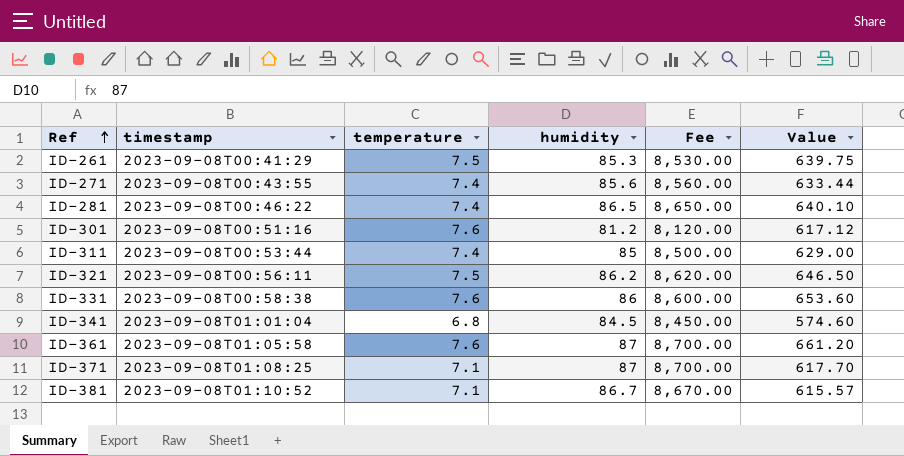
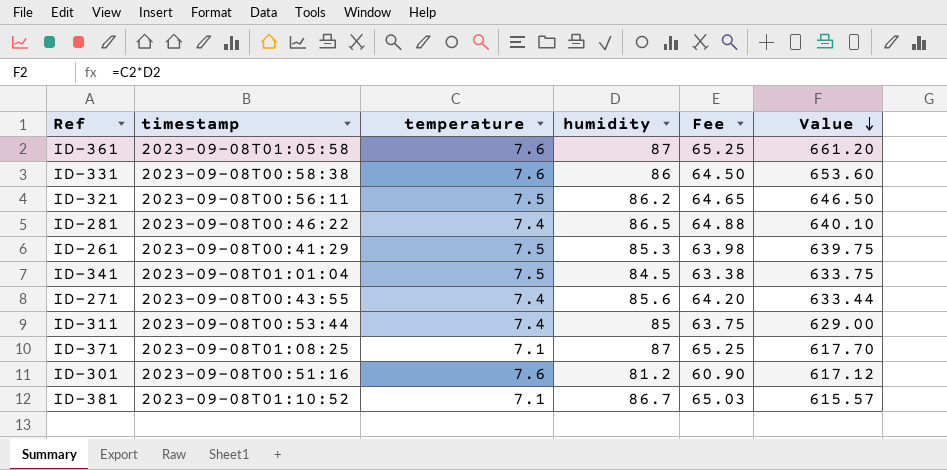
row order: Ref ascending -> Value descending
column Fee | formula: [humidity] * 100 -> [humidity] * 0.75
ID-341 | temperature: 6.8 -> 7.5
ID-341 | Value: 574.60 -> 633.75

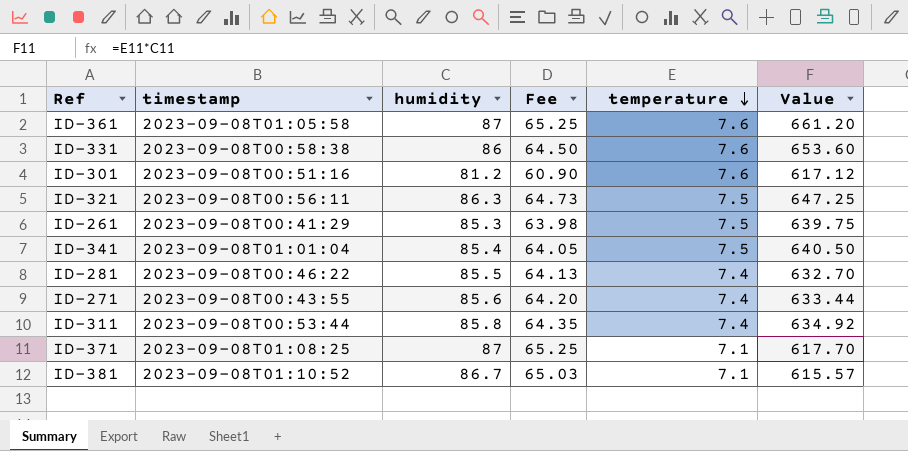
row order: Value descending -> temperature descending
column temperature | position: 3 -> 5
ID-321 | humidity: 86.2 -> 86.3
ID-321 | Fee: 64.65 -> 64.73
ID-321 | Value: 646.50 -> 647.25
ID-341 | humidity: 84.5 -> 85.4
ID-341 | Fee: 63.38 -> 64.05
ID-341 | Value: 633.75 -> 640.50
ID-281 | humidity: 86.5 -> 85.5
ID-281 | Fee: 64.88 -> 64.13
ID-281 | Value: 640.10 -> 632.70
ID-311 | humidity: 85 -> 85.8
ID-311 | Fee: 63.75 -> 64.35
ID-311 | Value: 629.00 -> 634.92

